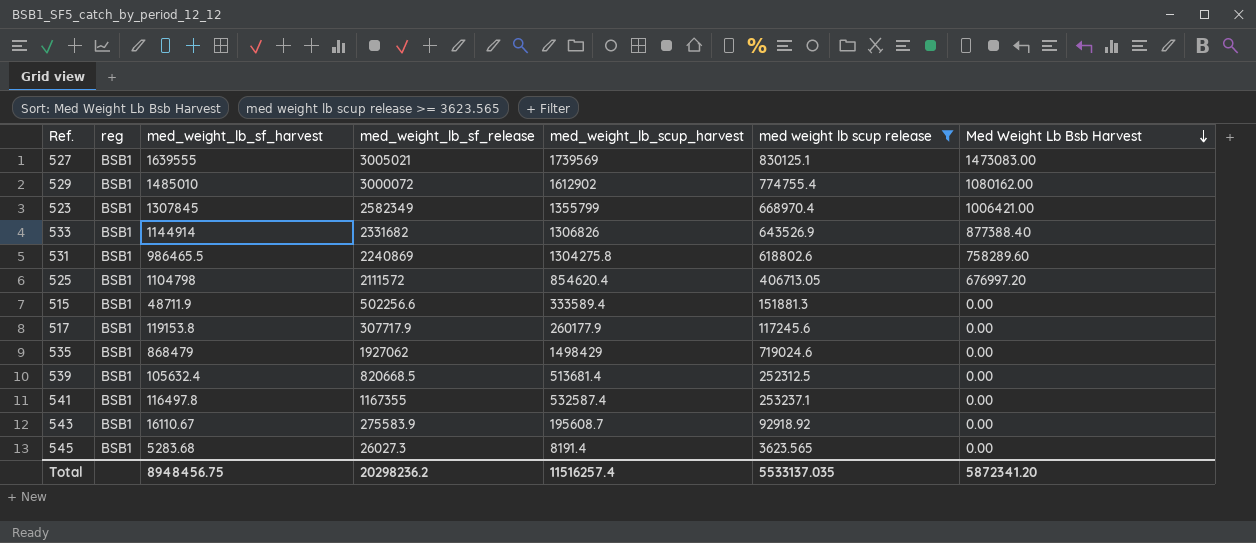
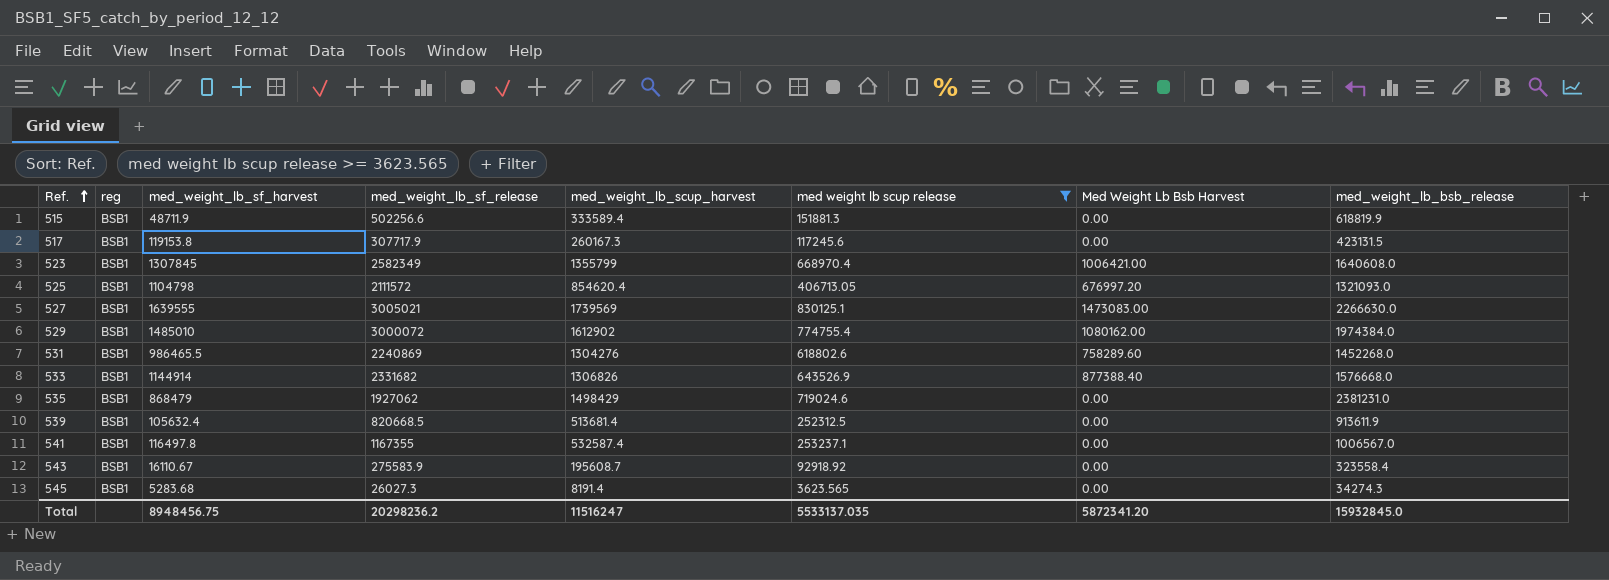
row order: Med Weight Lb Bsb Harvest descending -> Ref. ascending
column med_weight_lb_bsb_release | position: none -> 8
517 | med_weight_lb_scup_harvest: 260177.9 -> 260167.3
531 | med_weight_lb_scup_harvest: 1304275.8 -> 1304276
Total | med_weight_lb_scup_harvest: 11516257.4 -> 11516247

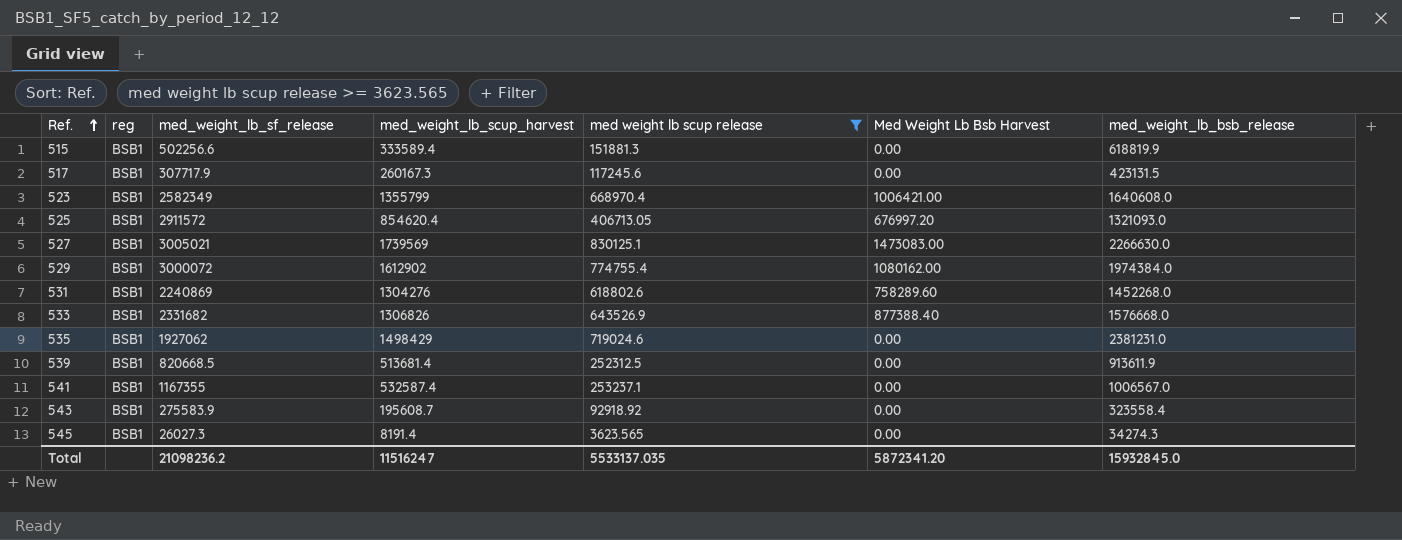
column med_weight_lb_sf_harvest | position: 3 -> none
525 | med_weight_lb_sf_release: 2111572 -> 2911572
Total | med_weight_lb_sf_release: 20298236.2 -> 21098236.2

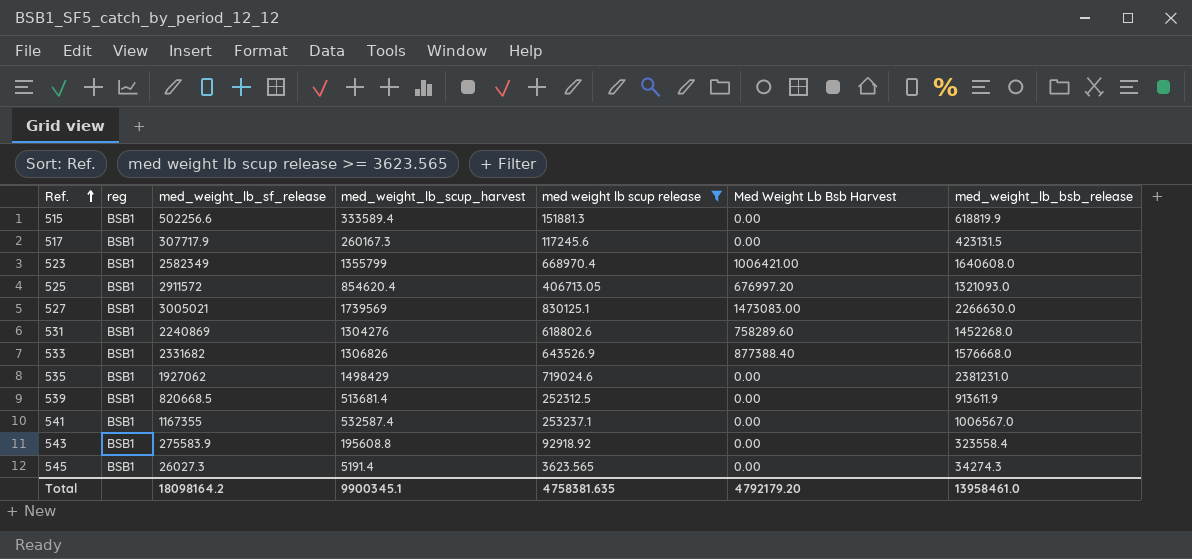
row 529: BSB1 | 3000072 | 1612902 | 774755.4 | 1080162.00 | 1974384.0 -> none
543 | med_weight_lb_scup_harvest: 195608.7 -> 195608.8
545 | med_weight_lb_scup_harvest: 8191.4 -> 5191.4
Total | med_weight_lb_sf_release: 21098236.2 -> 18098164.2
Total | med_weight_lb_scup_harvest: 11516247 -> 9900345.1
Total | med weight lb scup release: 5533137.035 -> 4758381.635
Total | Med Weight Lb Bsb Harvest: 5872341.20 -> 4792179.20
Total | med_weight_lb_bsb_release: 15932845.0 -> 13958461.0

